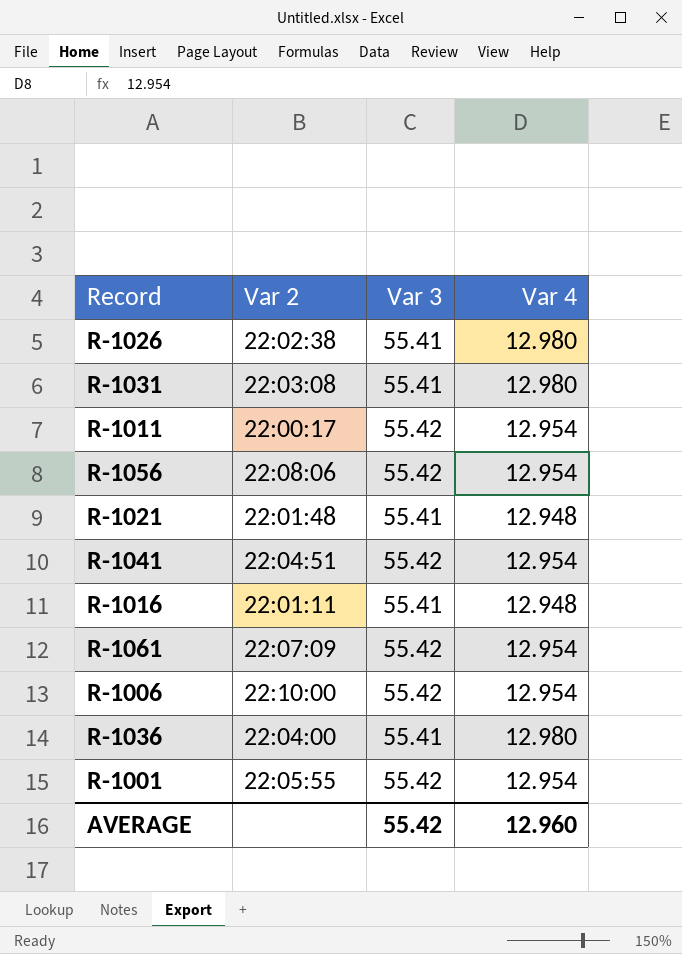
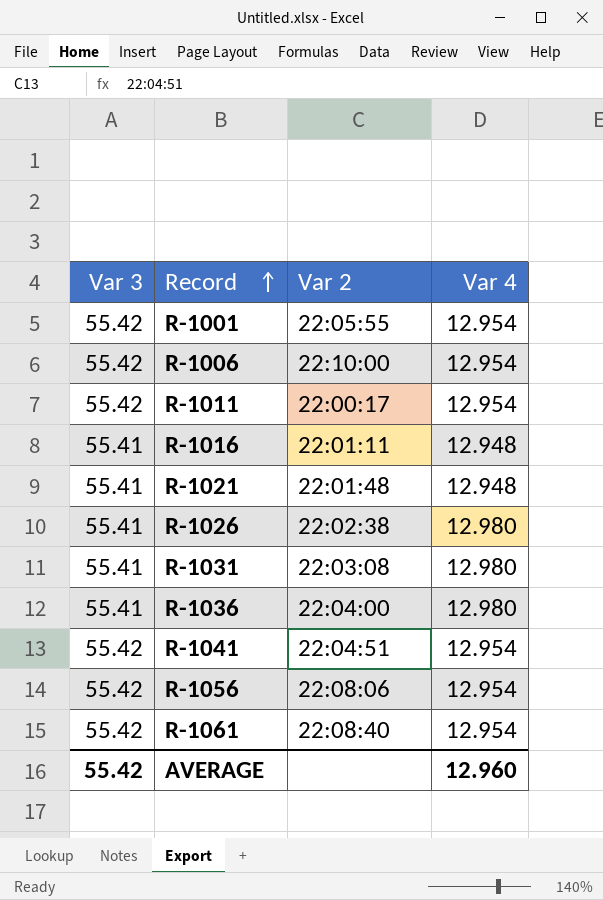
row order: none -> Record ascending
column Var 3 | position: 3 -> 1
R-1061 | Var 2: 22:07:09 -> 22:08:40

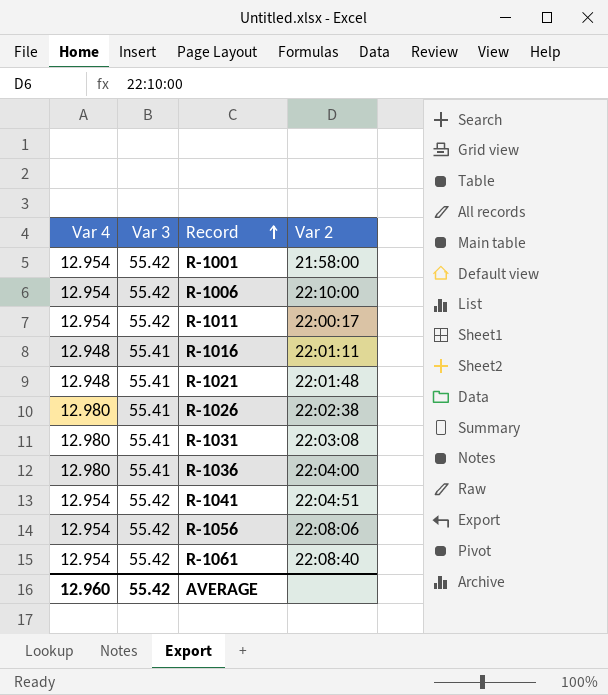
column Var 4 | position: 4 -> 1
R-1001 | Var 2: 22:05:55 -> 21:58:00

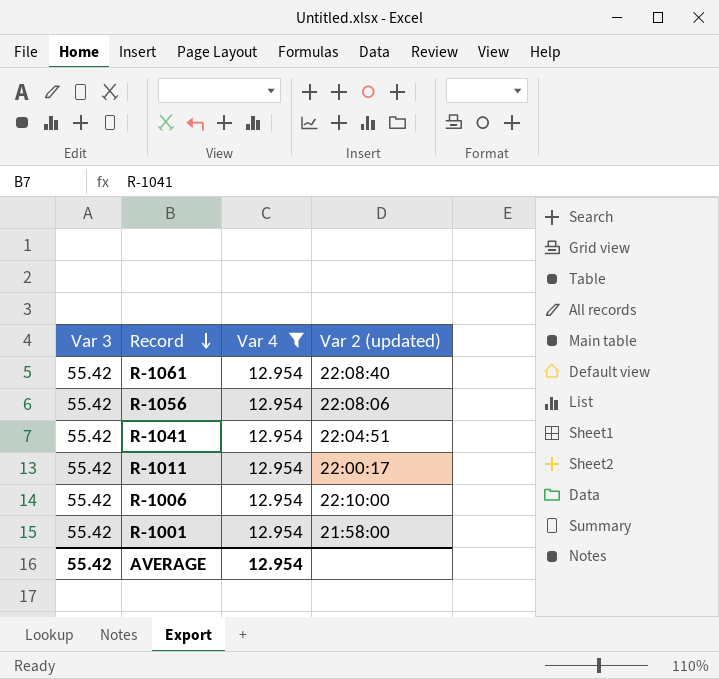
filter: none -> Var 4 = 12.954
row order: Record ascending -> Record descending
column Var 4 | position: 1 -> 3
column name: Var 2 -> Var 2 (updated)
AVERAGE | Var 4: 12.960 -> 12.954

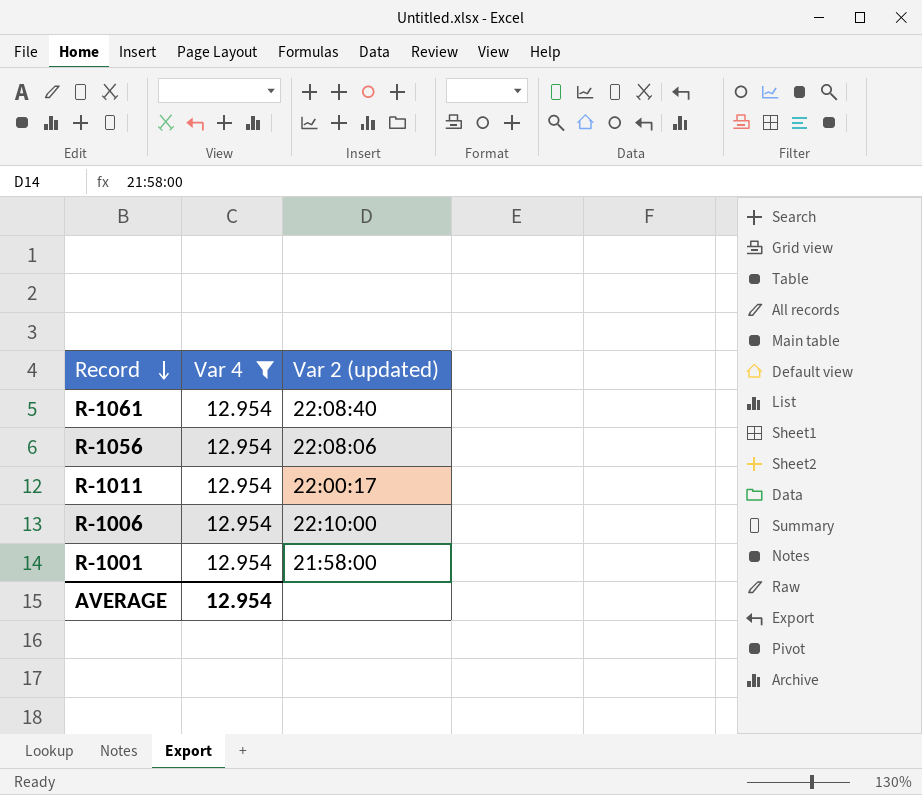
column Var 3 | position: 1 -> none
row R-1041: 55.42 | 12.954 | 22:04:51 -> none

